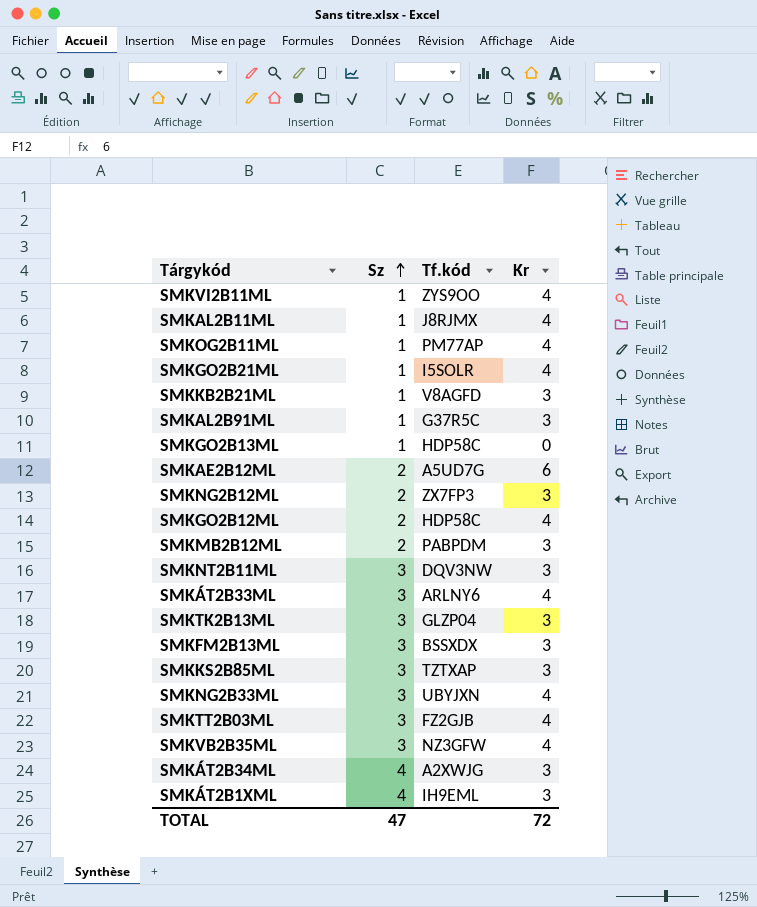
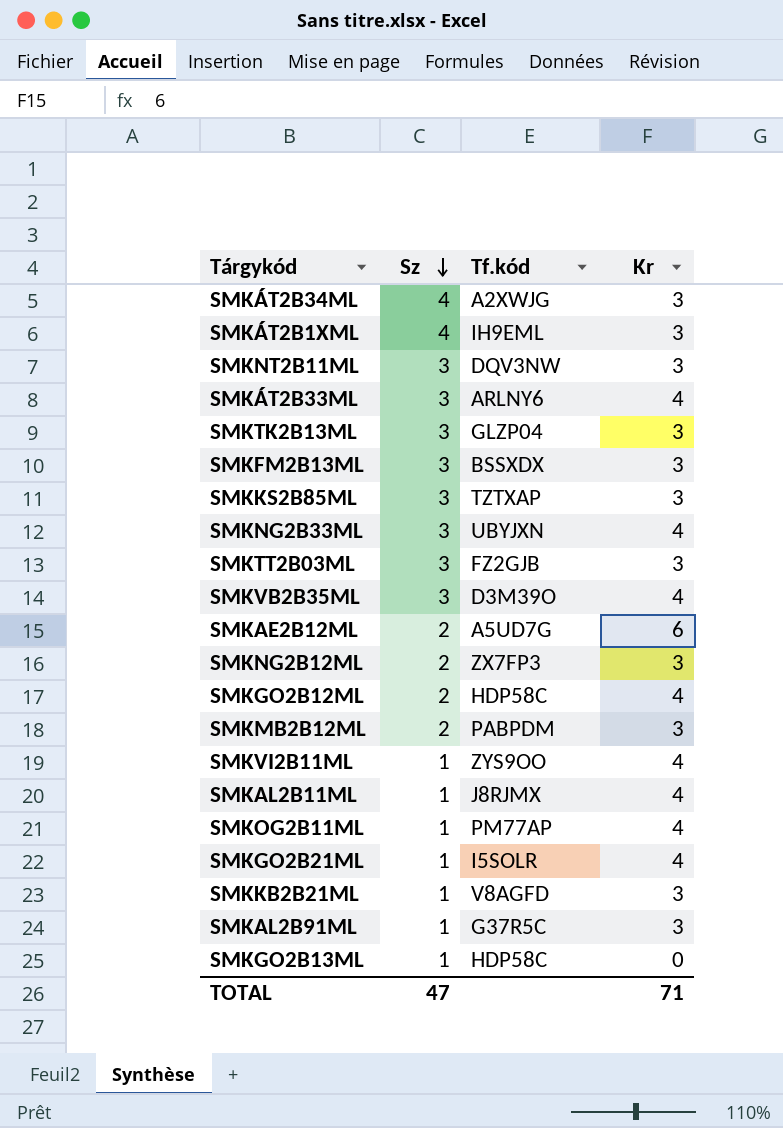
row order: Sz ascending -> Sz descending
SMKTT2B03ML | Kr: 4 -> 3
SMKVB2B35ML | Tf.kód: NZ3GFW -> D3M39O
TOTAL | Kr: 72 -> 71

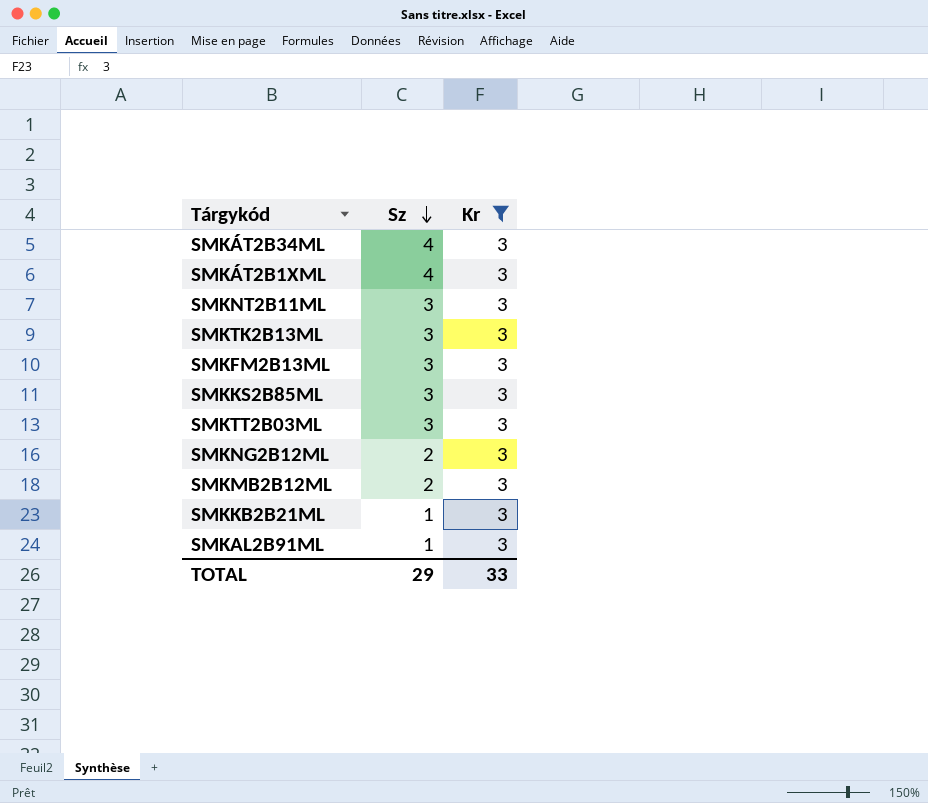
filter: none -> Kr = 3
column Tf.kód | position: 3 -> none
TOTAL | Sz: 47 -> 29
TOTAL | Kr: 71 -> 33

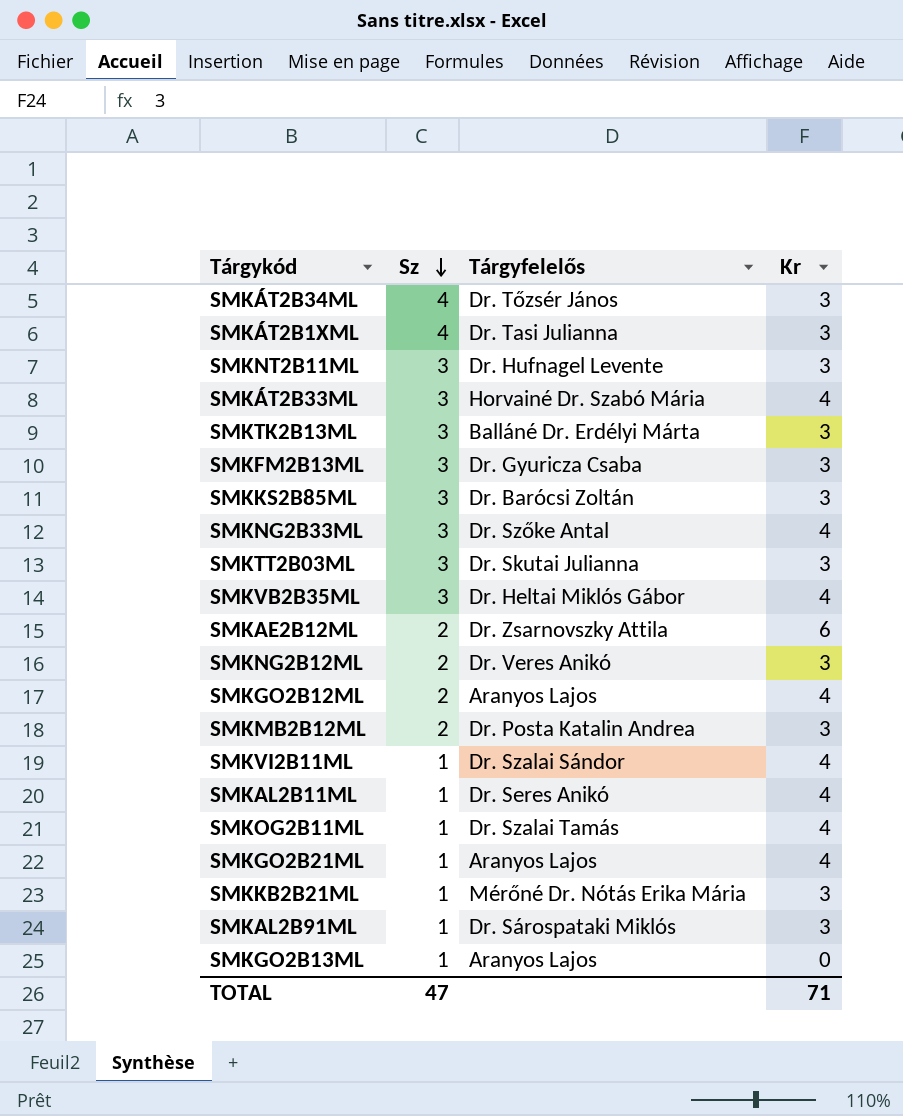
filter: Kr = 3 -> none
column Tárgyfelelős | position: none -> 3
TOTAL | Sz: 29 -> 47
TOTAL | Kr: 33 -> 71

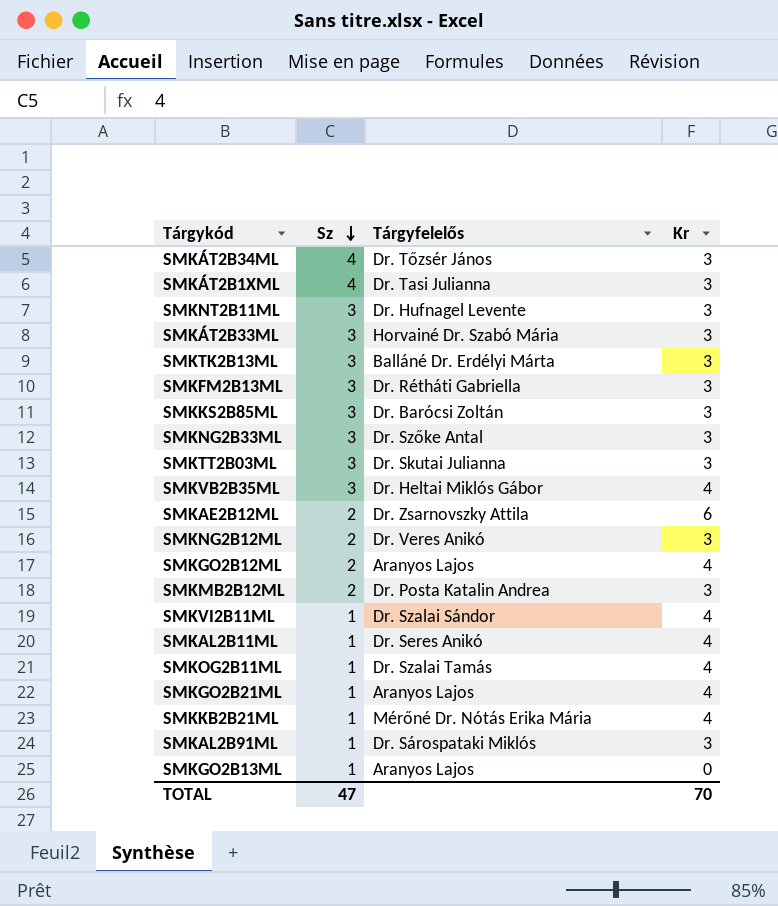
SMKÁT2B33ML | Kr: 4 -> 3
SMKFM2B13ML | Tárgyfelelős: Dr. Gyuricza Csaba -> Dr. Rétháti Gabriella
SMKNG2B33ML | Kr: 4 -> 3
SMKKB2B21ML | Kr: 3 -> 4
TOTAL | Kr: 71 -> 70

